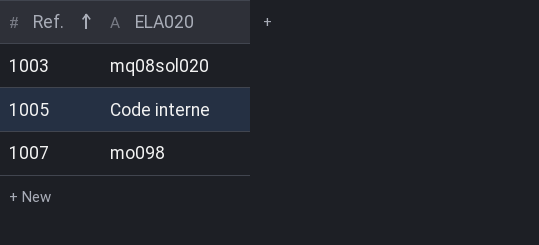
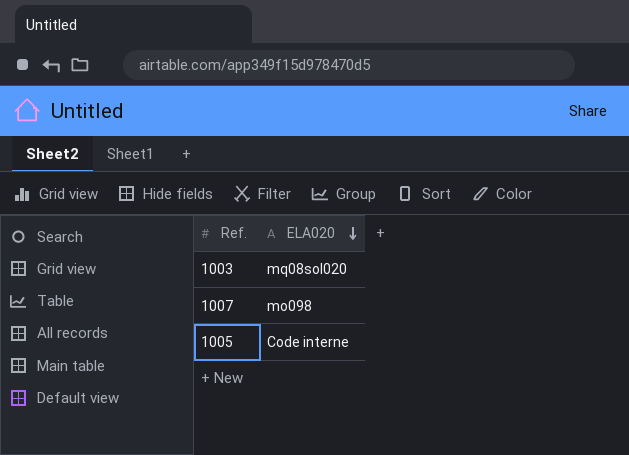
row order: Ref. ascending -> ELA020 descending

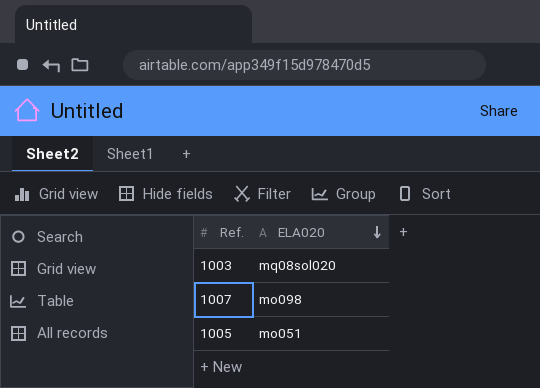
1005 | ELA020: Code interne -> mo051

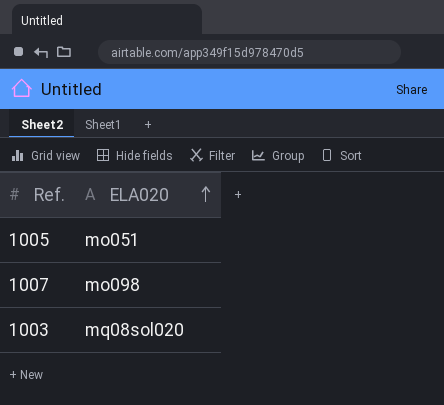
row order: ELA020 descending -> ELA020 ascending

